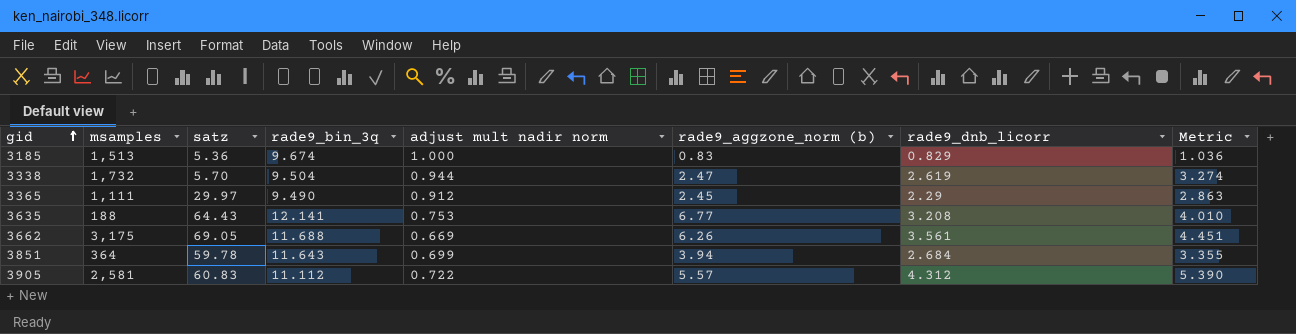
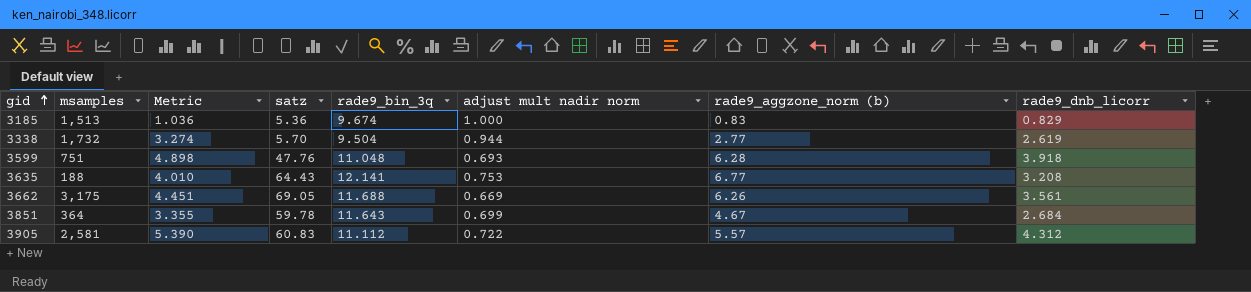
column Metric | position: 8 -> 3
row 3365: 1,111 | 29.97 | 9.490 | 0.912 | 2.45 | 2.29 | 2.863 -> none
3338 | rade9_aggzone_norm (b): 2.47 -> 2.77
row 3599: none -> 751 | 4.898 | 47.76 | 11.048 | 0.693 | 6.28 | 3.918
3851 | rade9_aggzone_norm (b): 3.94 -> 4.67

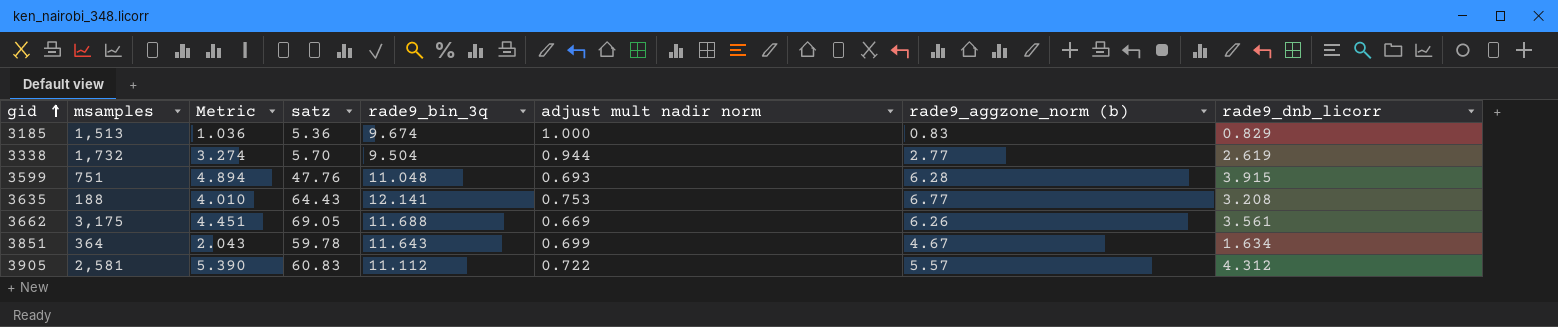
3599 | Metric: 4.898 -> 4.894
3599 | rade9_dnb_licorr: 3.918 -> 3.915
3851 | Metric: 3.355 -> 2.043
3851 | rade9_dnb_licorr: 2.684 -> 1.634

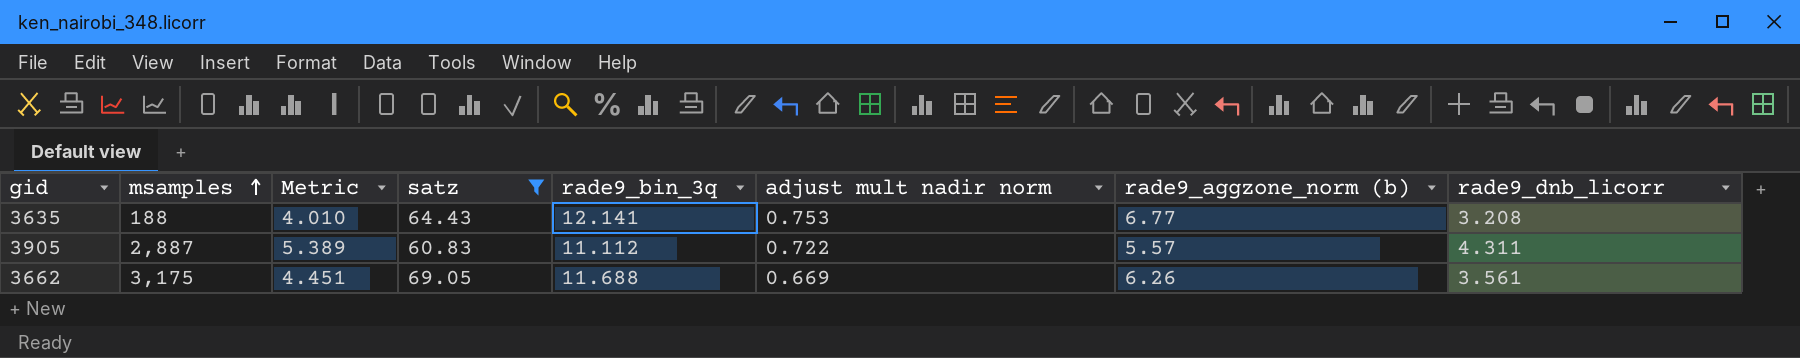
filter: none -> satz >= 60.83
row order: gid ascending -> msamples ascending
3905 | msamples: 2,581 -> 2,887
3905 | Metric: 5.390 -> 5.389
3905 | rade9_dnb_licorr: 4.312 -> 4.311

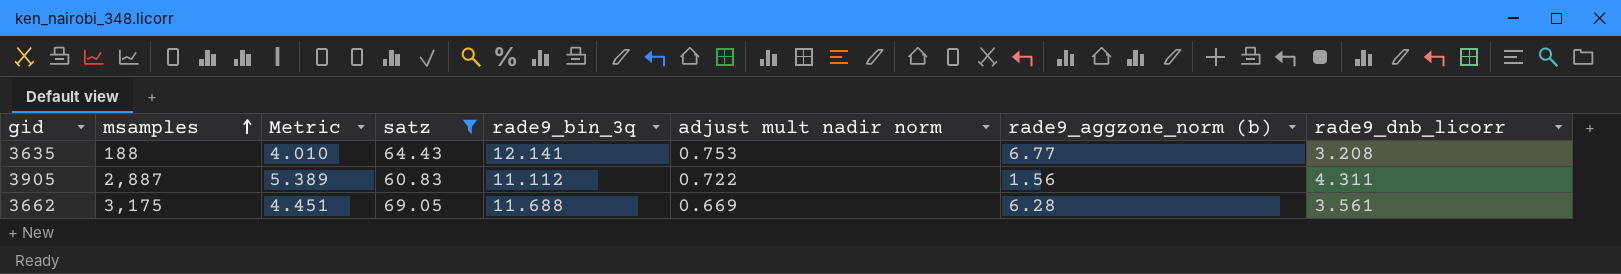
3905 | rade9_aggzone_norm (b): 5.57 -> 1.56
3662 | rade9_aggzone_norm (b): 6.26 -> 6.28

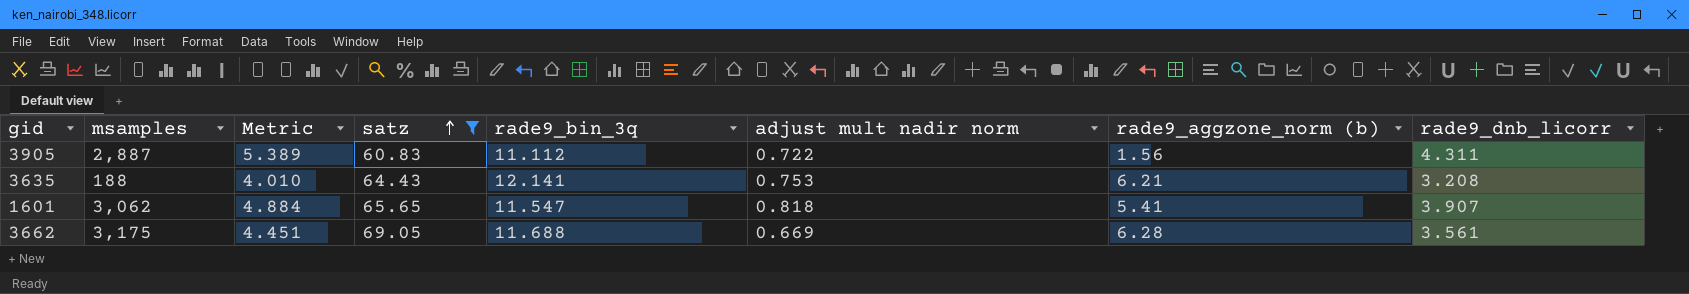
row order: msamples ascending -> satz ascending
3635 | rade9_aggzone_norm (b): 6.77 -> 6.21
row 1601: none -> 3,062 | 4.884 | 65.65 | 11.547 | 0.818 | 5.41 | 3.907

